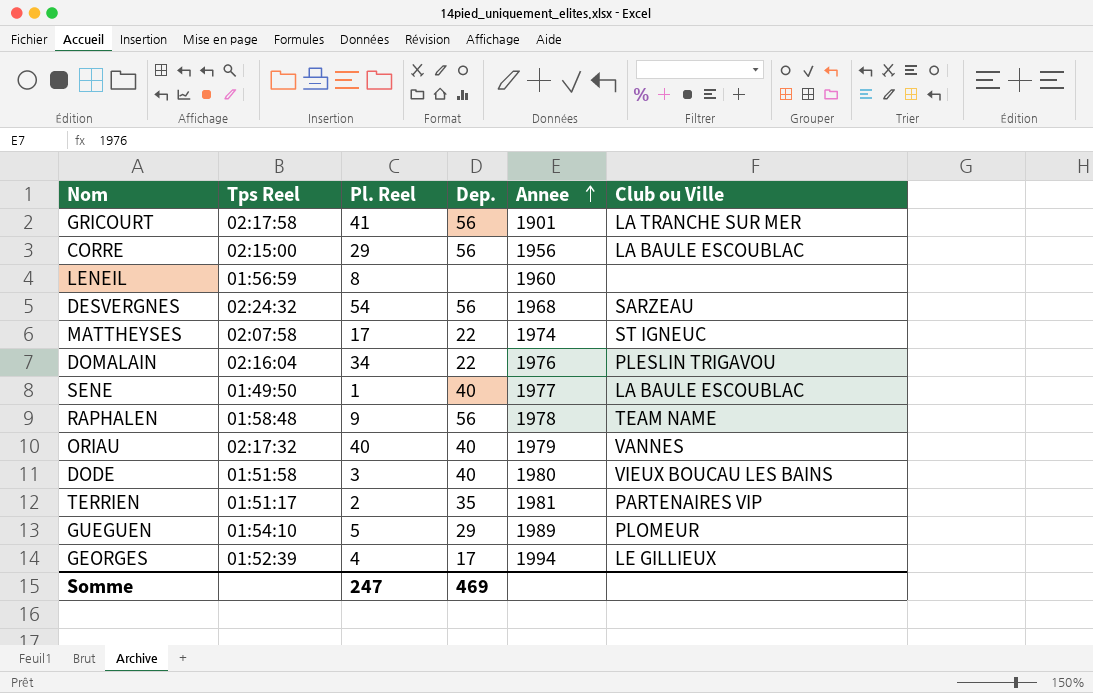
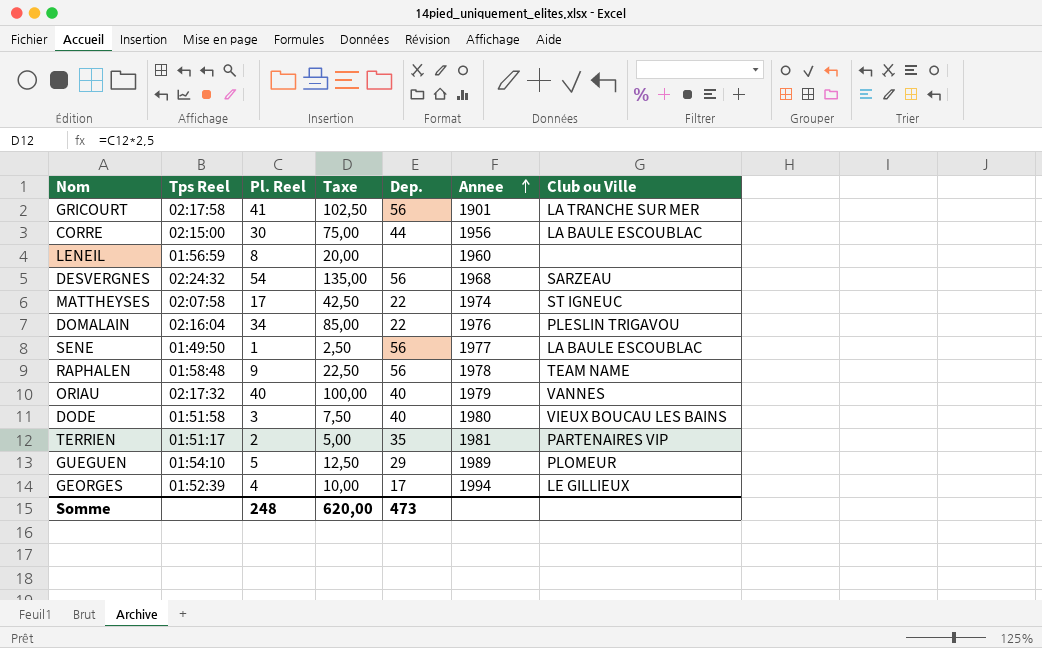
column Taxe | formula: none -> [Pl. Reel] * 2,5
CORRE | Pl. Reel: 29 -> 30
CORRE | Dep.: 56 -> 44
SENE | Dep.: 40 -> 56
Somme | Pl. Reel: 247 -> 248
Somme | Dep.: 469 -> 473

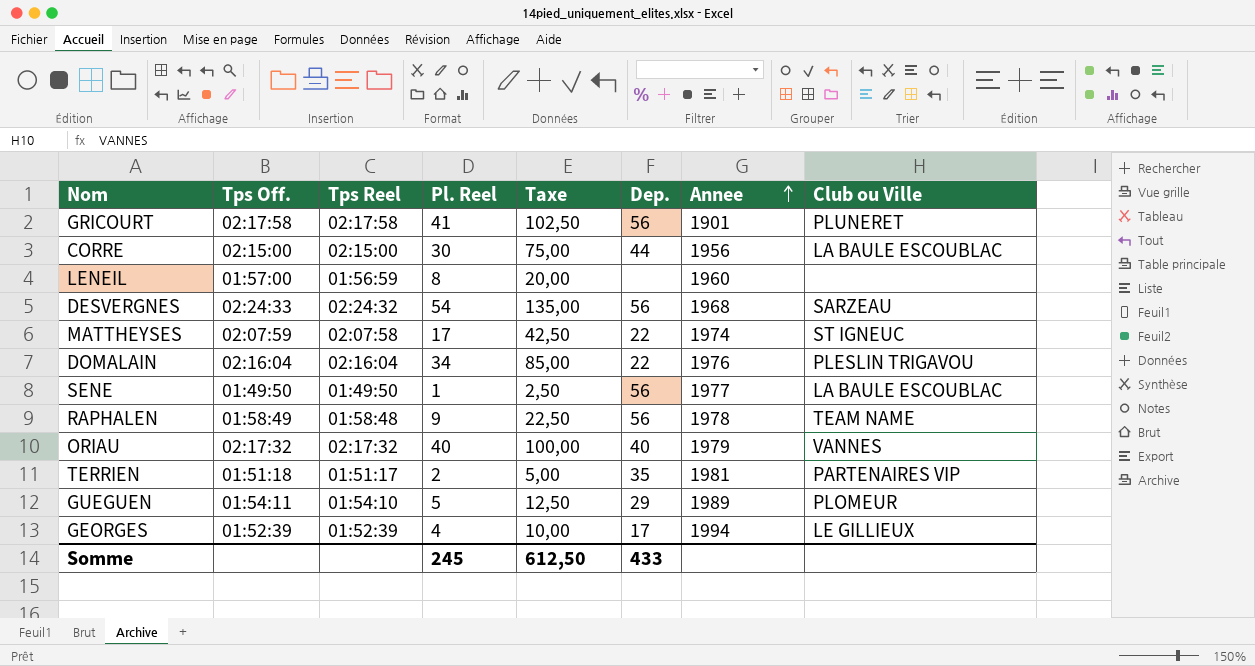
column Tps Off. | position: none -> 2
row DODE: 01:51:58 | 3 | 7,50 | 40 | 1980 | VIEUX BOUCAU LES BAINS -> none
GRICOURT | Club ou Ville: LA TRANCHE SUR MER -> PLUNERET
Somme | Pl. Reel: 248 -> 245
Somme | Taxe: 620,00 -> 612,50
Somme | Dep.: 473 -> 433

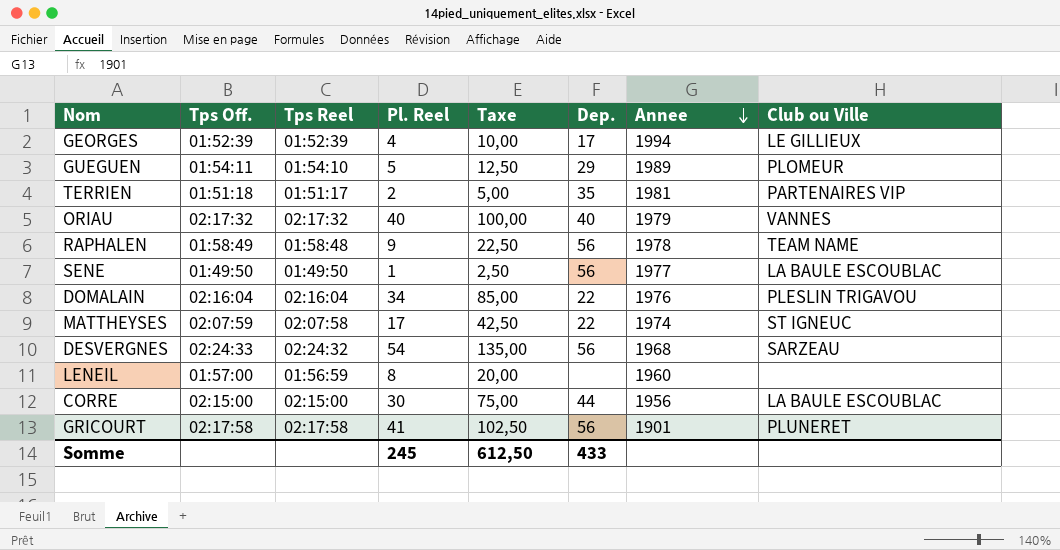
row order: Annee ascending -> Annee descending

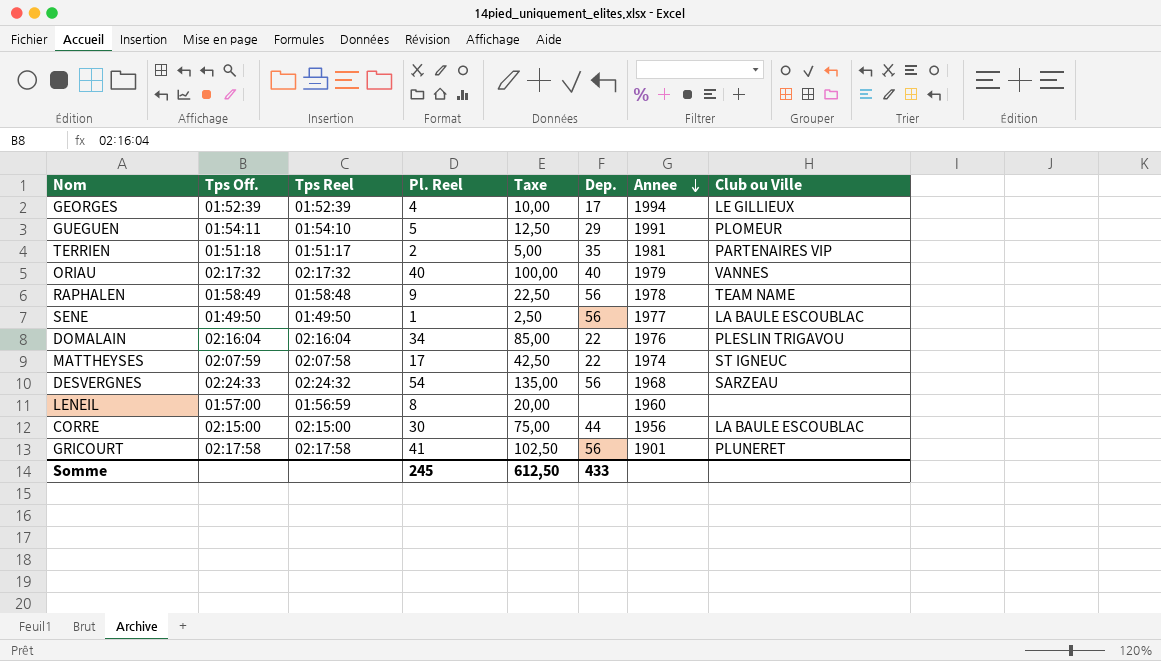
GUEGUEN | Annee: 1989 -> 1991

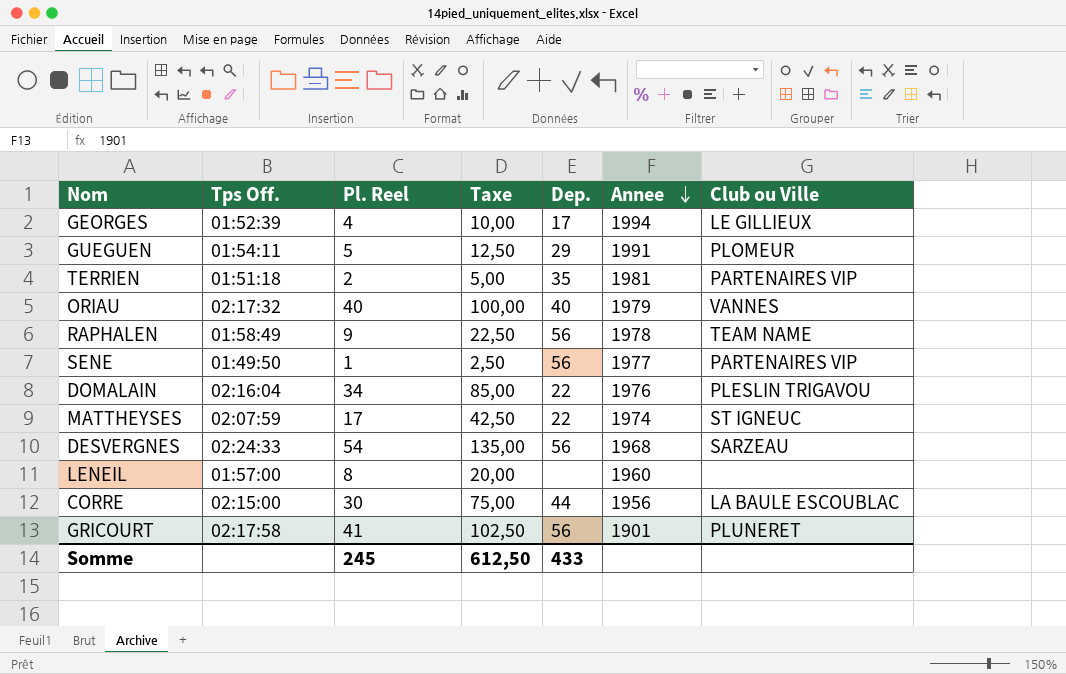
column Tps Reel | position: 3 -> none
SENE | Club ou Ville: LA BAULE ESCOUBLAC -> PARTENAIRES VIP

